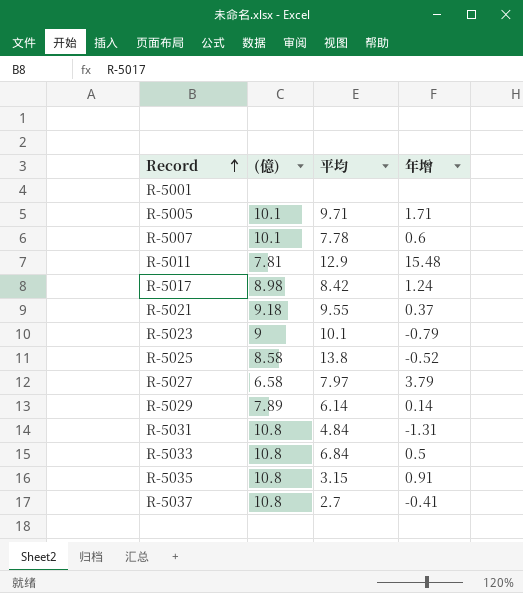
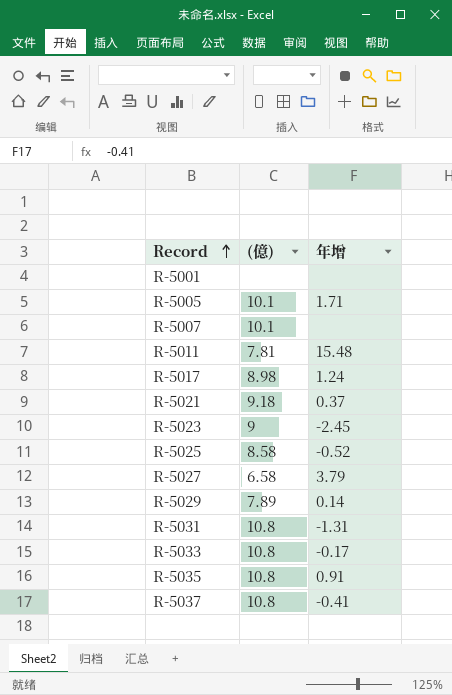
column 平均 | position: 3 -> none
R-5007 | 年增: 0.6 -> none
R-5023 | 年增: -0.79 -> -2.45
R-5033 | 年增: 0.5 -> -0.17

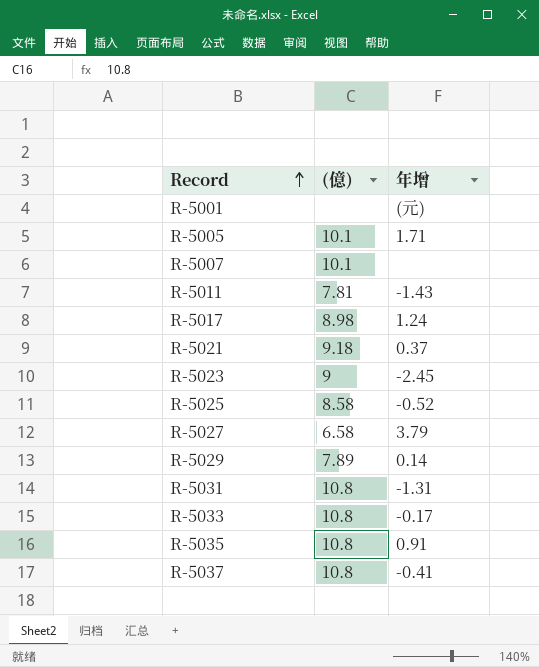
R-5001 | 年增: none -> (元)
R-5011 | 年增: 15.48 -> -1.43

